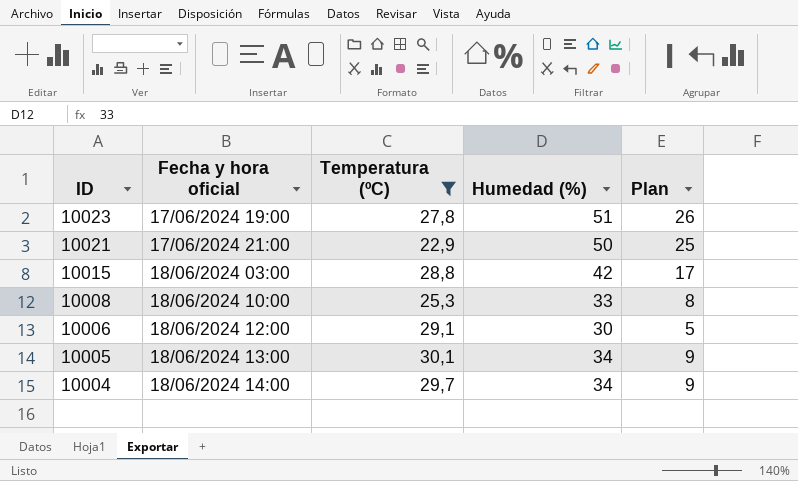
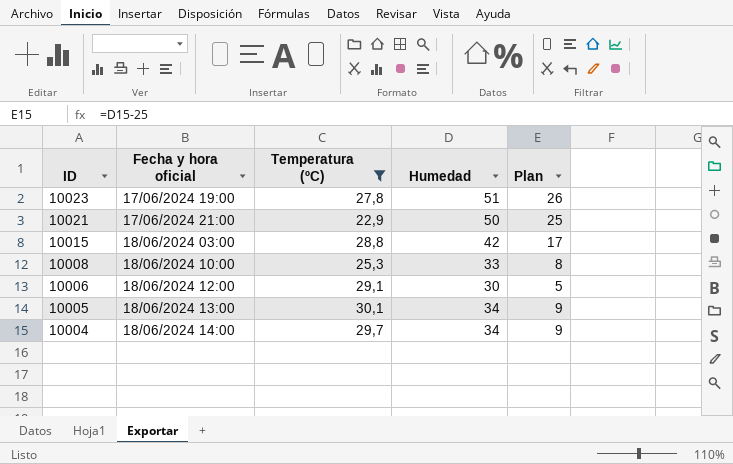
column name: Humedad (%) -> Humedad

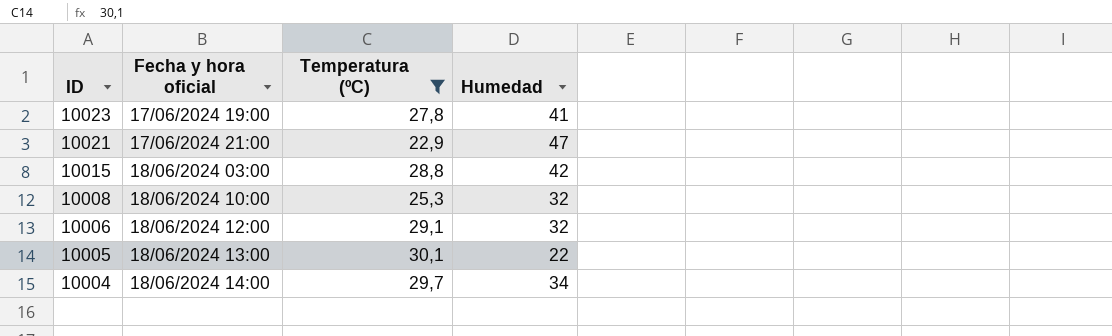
column Plan | formula: [Humedad] - 25 -> none
10023 | Humedad: 51 -> 41
10021 | Humedad: 50 -> 47
10008 | Humedad: 33 -> 32
10006 | Humedad: 30 -> 32
10005 | Humedad: 34 -> 22

